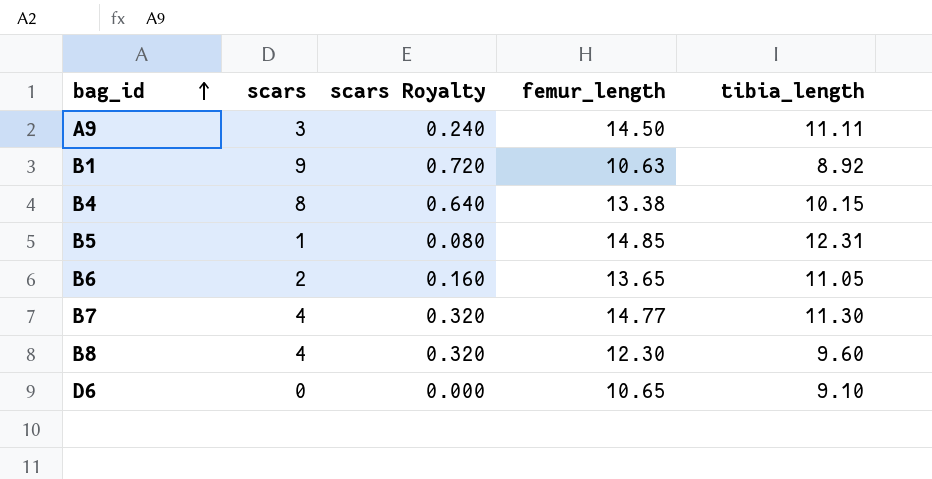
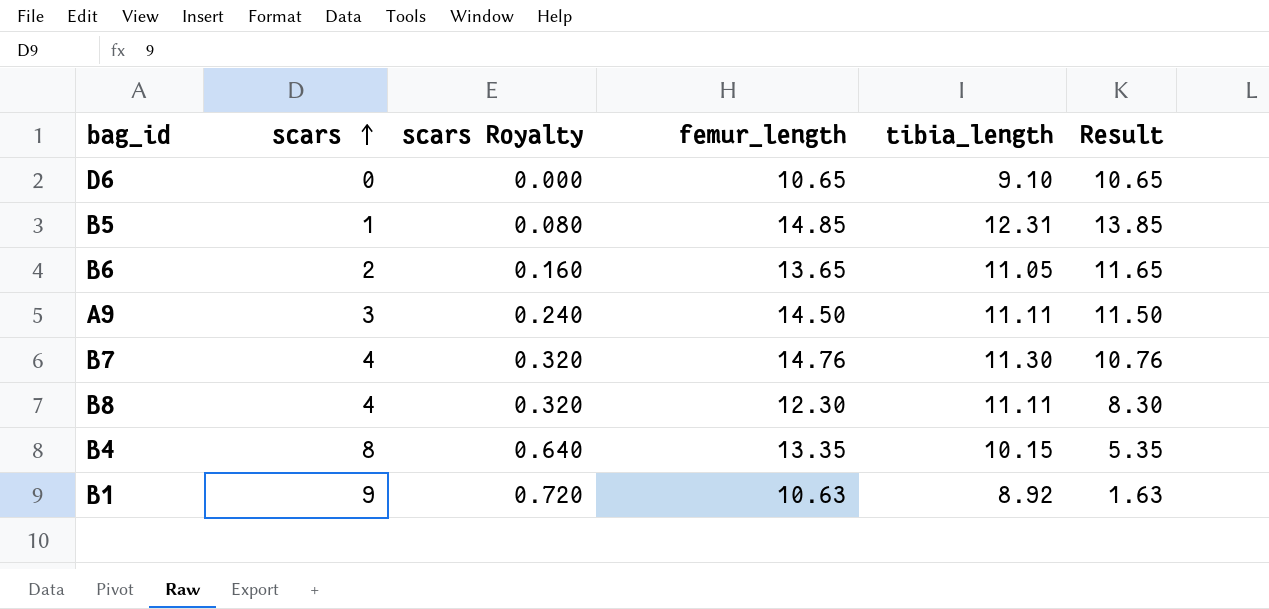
row order: bag_id ascending -> scars ascending
column Result | formula: none -> [femur_length] - [scars]
B7 | femur_length: 14.77 -> 14.76
B8 | tibia_length: 9.60 -> 11.11
B4 | femur_length: 13.38 -> 13.35

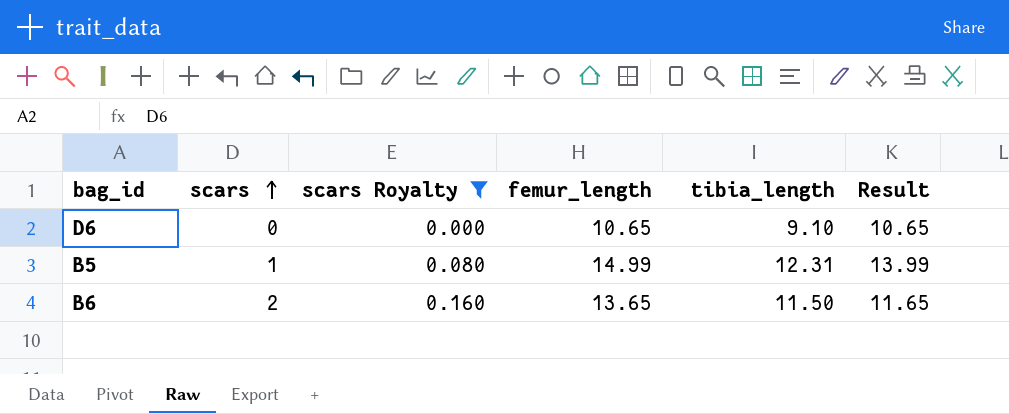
filter: none -> scars Royalty <= 0.160
B5 | femur_length: 14.85 -> 14.99
B5 | Result: 13.85 -> 13.99
B6 | tibia_length: 11.05 -> 11.50

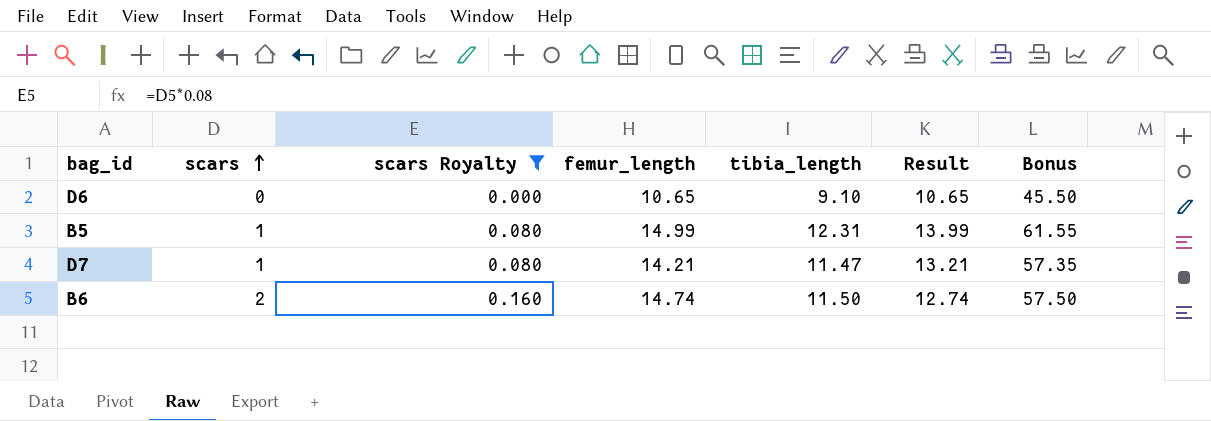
column Bonus | formula: none -> [tibia_length] * 5
row D7: none -> 1 | 0.080 | 14.21 | 11.47 | 13.21 | 57.35
B6 | femur_length: 13.65 -> 14.74
B6 | Result: 11.65 -> 12.74

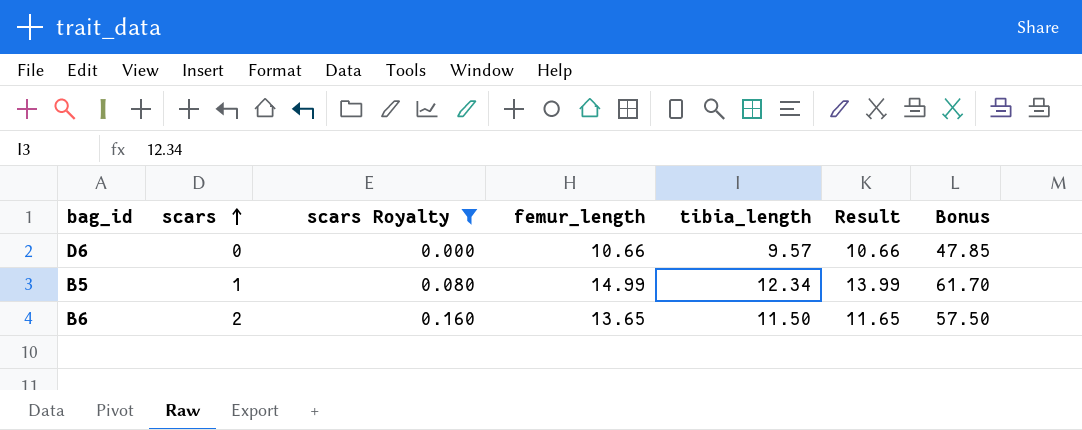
row D7: 1 | 0.080 | 14.21 | 11.47 | 13.21 | 57.35 -> none
D6 | femur_length: 10.65 -> 10.66
D6 | tibia_length: 9.10 -> 9.57
D6 | Result: 10.65 -> 10.66
D6 | Bonus: 45.50 -> 47.85
B5 | tibia_length: 12.31 -> 12.34
B5 | Bonus: 61.55 -> 61.70
B6 | femur_length: 14.74 -> 13.65
B6 | Result: 12.74 -> 11.65

